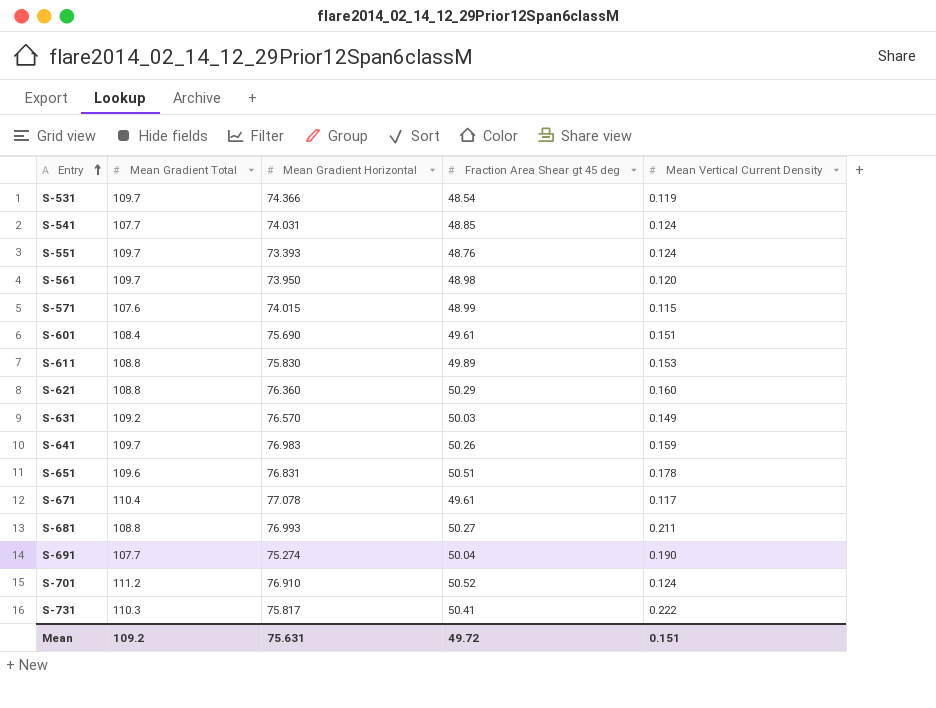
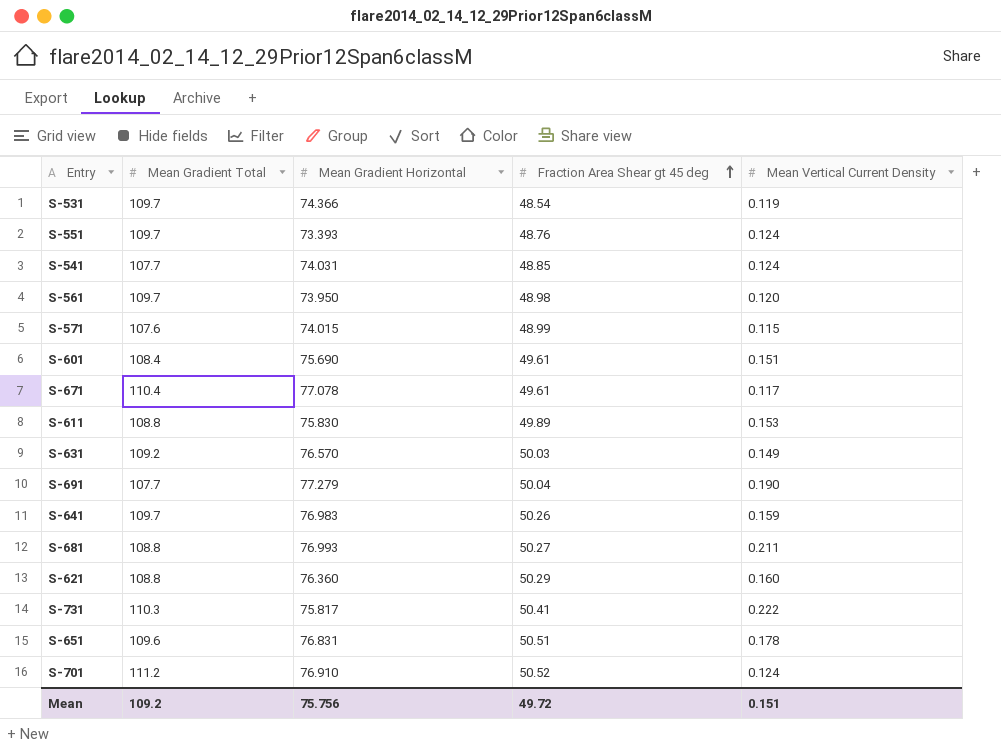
row order: Entry ascending -> Fraction Area Shear gt 45 deg ascending
S-691 | Mean Gradient Horizontal: 75.274 -> 77.279
Mean | Mean Gradient Horizontal: 75.631 -> 75.756

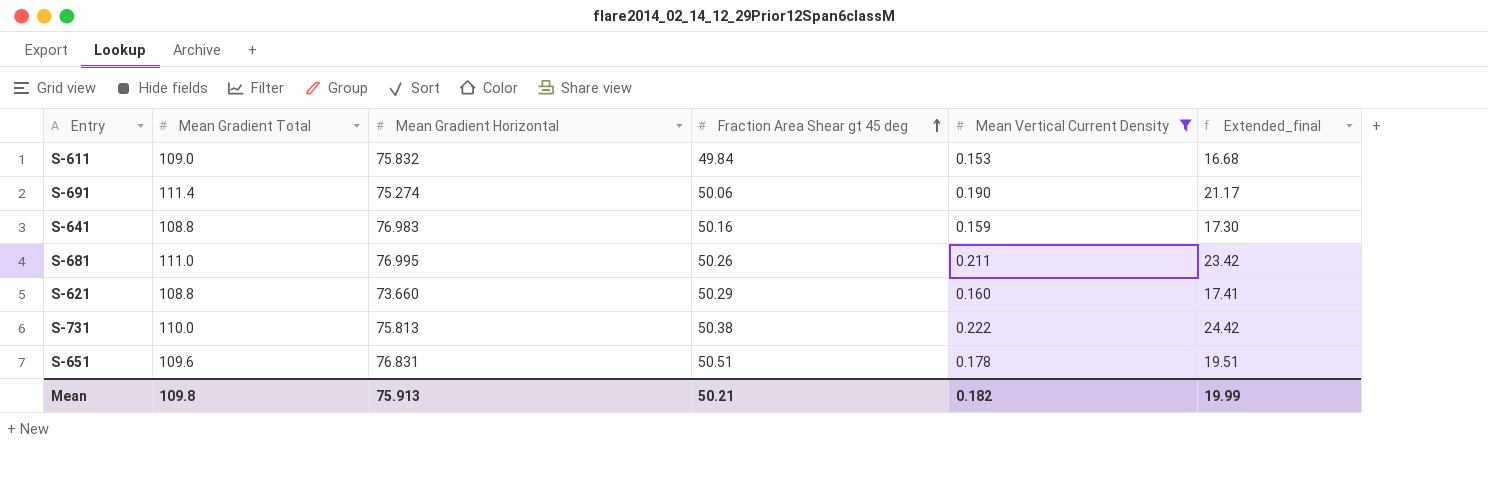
filter: none -> Mean Vertical Current Density >= 0.153
column Extended_final | formula: none -> [Mean Gradient Total] * [Mean Vertical Current Density]
S-611 | Mean Gradient Total: 108.8 -> 109.0
S-611 | Mean Gradient Horizontal: 75.830 -> 75.832
S-611 | Fraction Area Shear gt 45 deg: 49.89 -> 49.84
S-691 | Mean Gradient Total: 107.7 -> 111.4
S-691 | Mean Gradient Horizontal: 77.279 -> 75.274
S-691 | Fraction Area Shear gt 45 deg: 50.04 -> 50.06
S-641 | Mean Gradient Total: 109.7 -> 108.8
S-641 | Fraction Area Shear gt 45 deg: 50.26 -> 50.16
S-681 | Mean Gradient Total: 108.8 -> 111.0
S-681 | Mean Gradient Horizontal: 76.993 -> 76.995
S-681 | Fraction Area Shear gt 45 deg: 50.27 -> 50.26
S-621 | Mean Gradient Horizontal: 76.360 -> 73.660
S-731 | Mean Gradient Total: 110.3 -> 110.0
S-731 | Mean Gradient Horizontal: 75.817 -> 75.813
S-731 | Fraction Area Shear gt 45 deg: 50.41 -> 50.38
Mean | Mean Gradient Total: 109.2 -> 109.8
Mean | Mean Gradient Horizontal: 75.756 -> 75.913
Mean | Fraction Area Shear gt 45 deg: 49.72 -> 50.21
Mean | Mean Vertical Current Density: 0.151 -> 0.182

